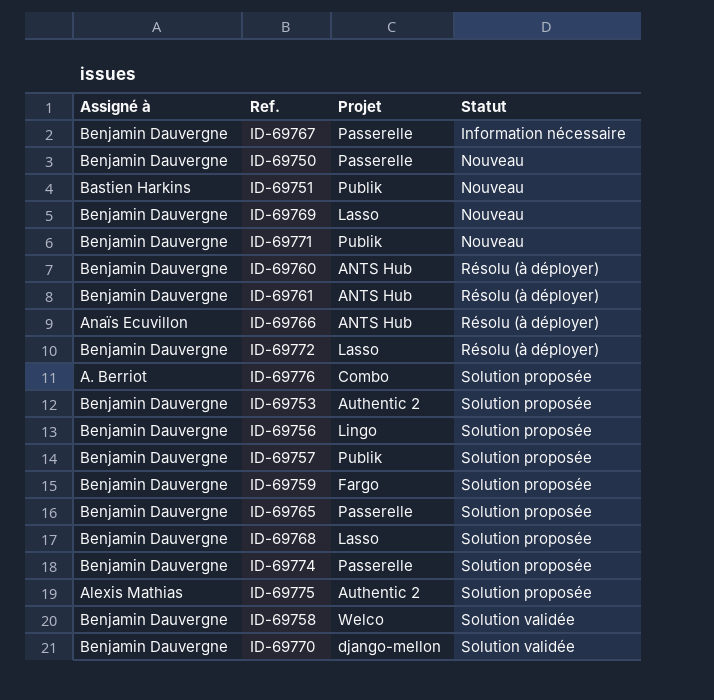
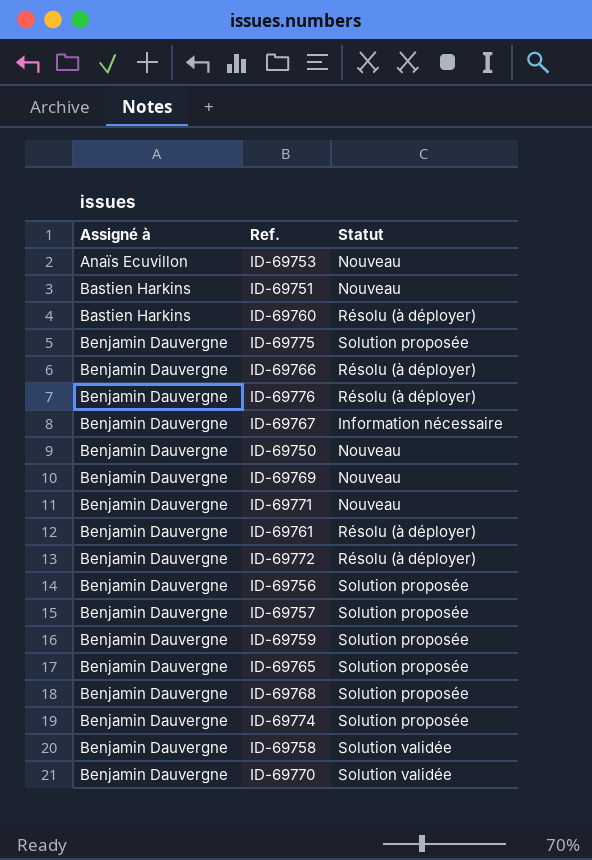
row order: Statut ascending -> Assigné à ascending
column Projet | position: 3 -> none
ID-69753 | Assigné à: Benjamin Dauvergne -> Anaïs Ecuvillon
ID-69753 | Statut: Solution proposée -> Nouveau
ID-69760 | Assigné à: Benjamin Dauvergne -> Bastien Harkins
ID-69775 | Assigné à: Alexis Mathias -> Benjamin Dauvergne
ID-69766 | Assigné à: Anaïs Ecuvillon -> Benjamin Dauvergne
ID-69776 | Assigné à: A. Berriot -> Benjamin Dauvergne
ID-69776 | Statut: Solution proposée -> Résolu (à déployer)

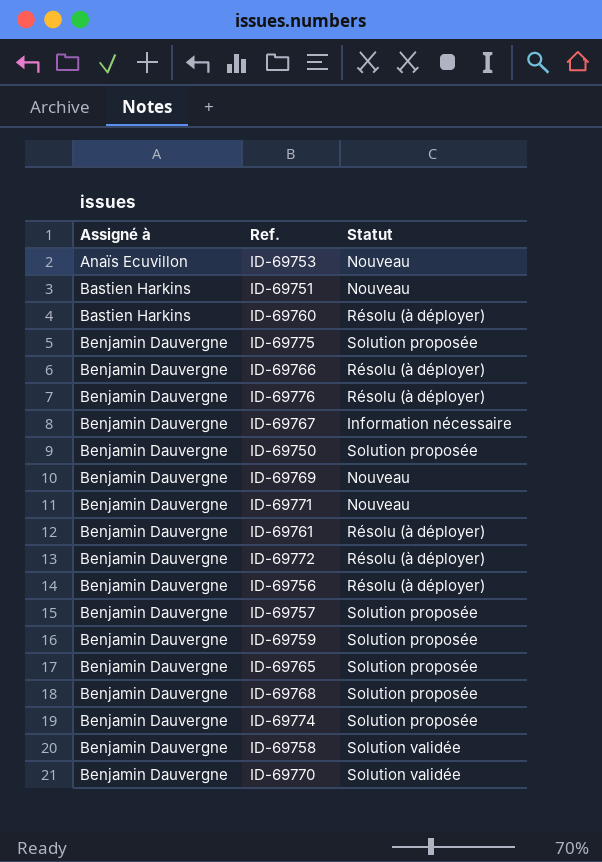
ID-69750 | Statut: Nouveau -> Solution proposée
ID-69756 | Statut: Solution proposée -> Résolu (à déployer)

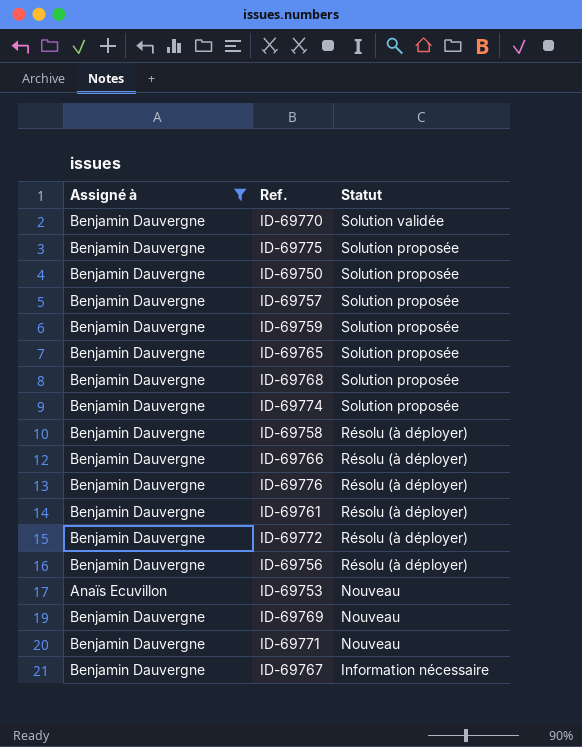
filter: none -> Assigné à != Bastien Harkins
row order: Assigné à ascending -> Statut descending
ID-69758 | Statut: Solution validée -> Résolu (à déployer)

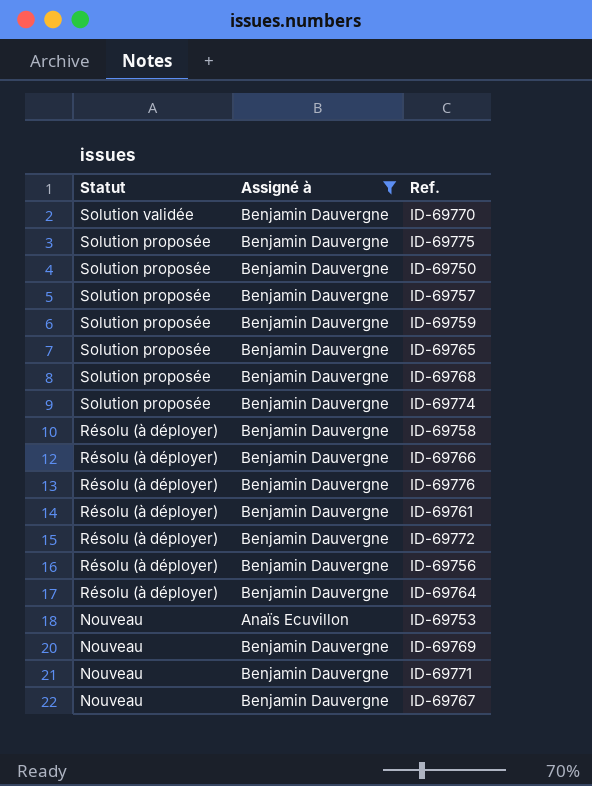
column Statut | position: 3 -> 1
row ID-69764: none -> Résolu (à déployer) | Benjamin Dauvergne
ID-69767 | Statut: Information nécessaire -> Nouveau

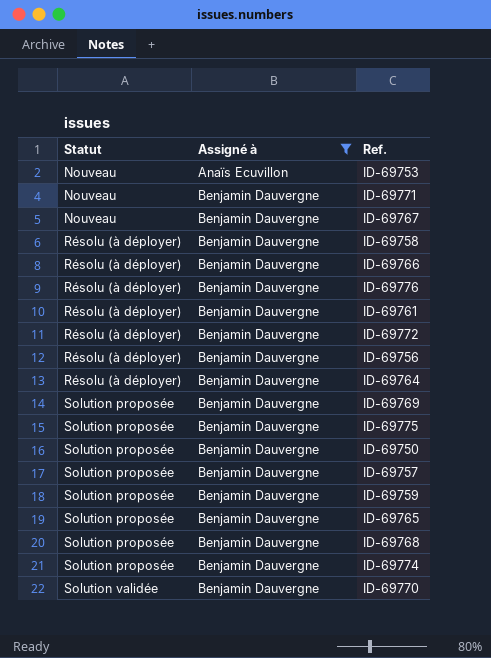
row order: Statut descending -> Statut ascending
ID-69769 | Statut: Nouveau -> Solution proposée

